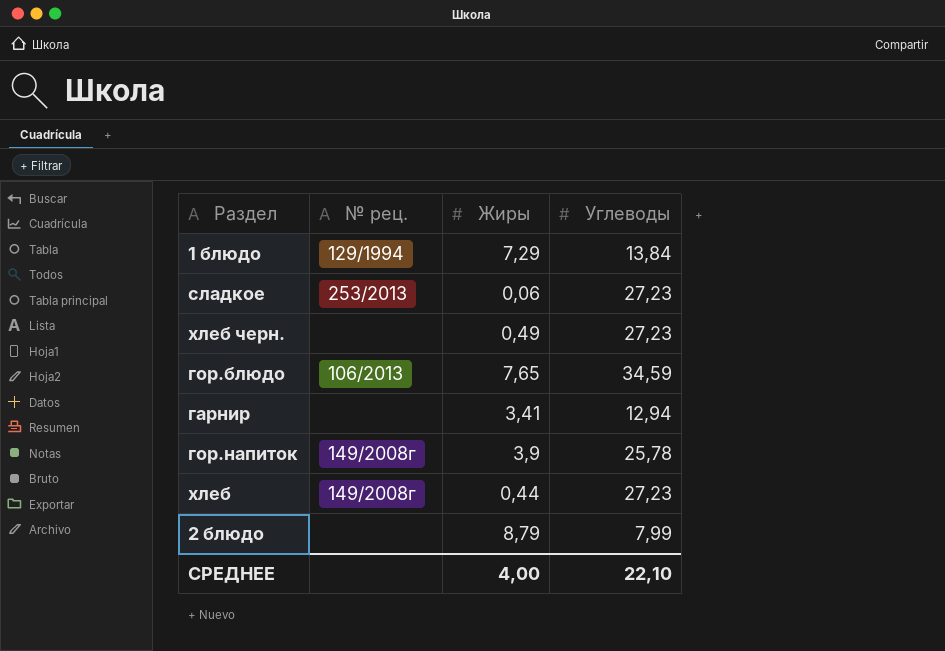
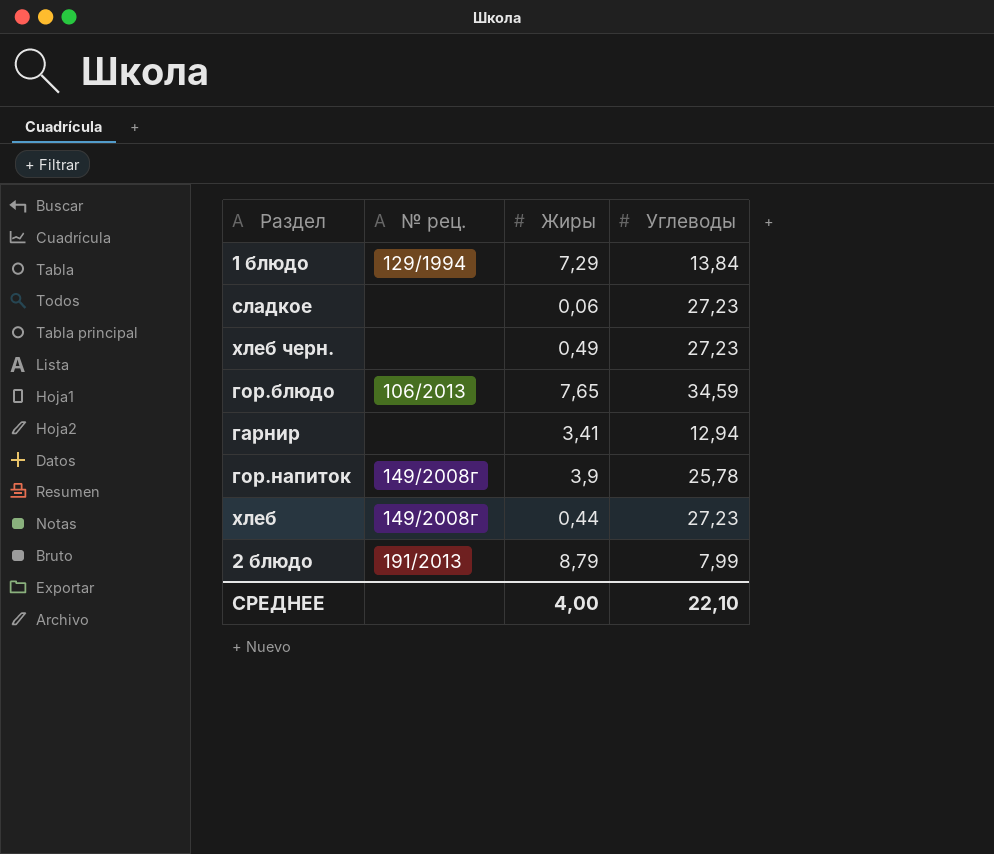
сладкое | № рец.: 253/2013 -> none
2 блюдо | № рец.: none -> 191/2013

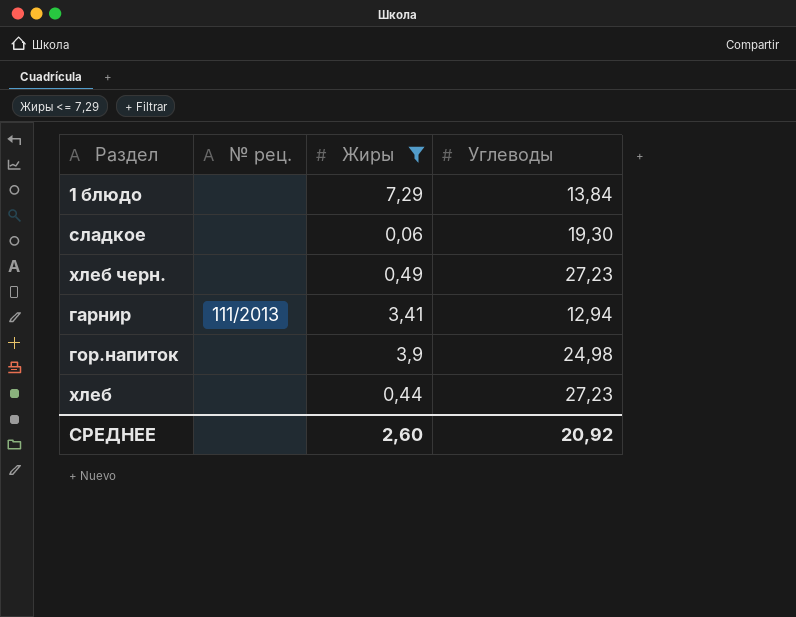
filter: none -> Жиры <= 7,29
1 блюдо | № рец.: 129/1994 -> none
сладкое | Углеводы: 27,23 -> 19,30
гарнир | № рец.: none -> 111/2013
гор.напиток | № рец.: 149/2008г -> none
гор.напиток | Углеводы: 25,78 -> 24,98
хлеб | № рец.: 149/2008г -> none
СРЕДНЕЕ | Жиры: 4,00 -> 2,60
СРЕДНЕЕ | Углеводы: 22,10 -> 20,92

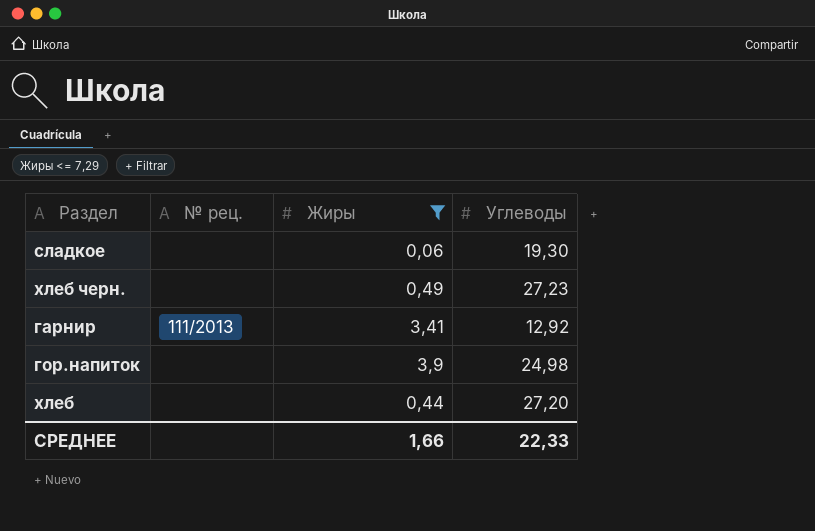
row 1 блюдо: none | 7,29 | 13,84 -> none
гарнир | Углеводы: 12,94 -> 12,92
хлеб | Углеводы: 27,23 -> 27,20
СРЕДНЕЕ | Жиры: 2,60 -> 1,66
СРЕДНЕЕ | Углеводы: 20,92 -> 22,33

